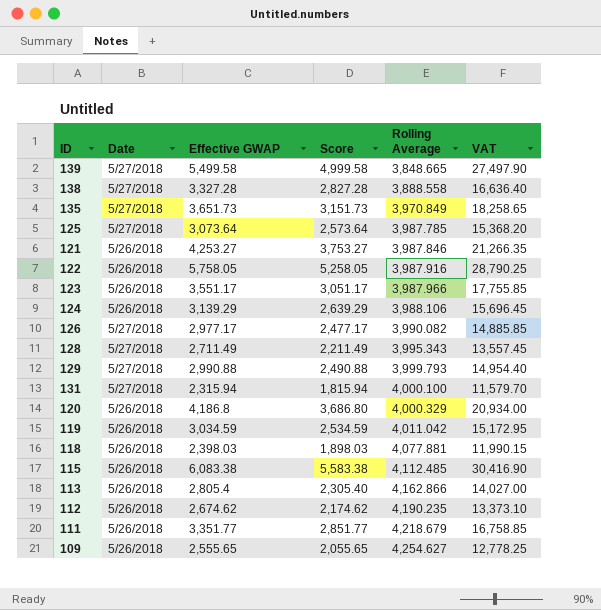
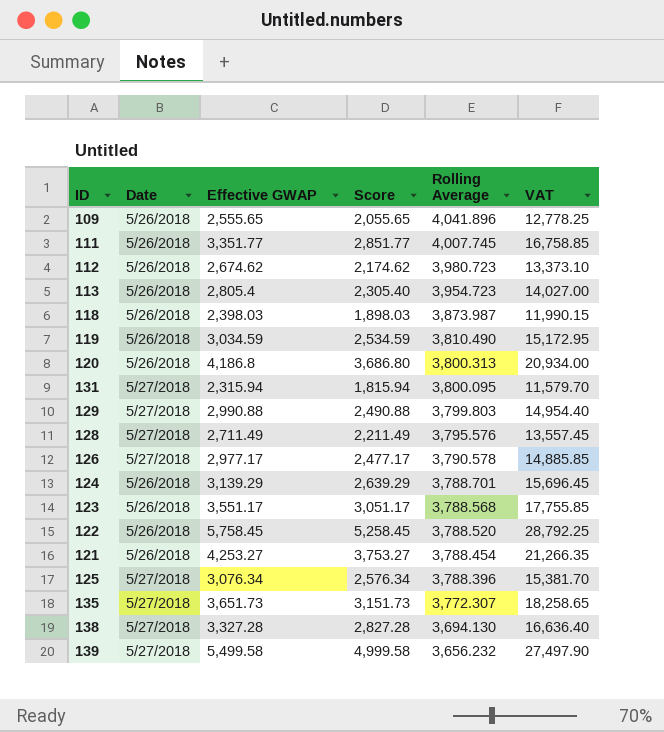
row order: Rolling Average ascending -> Rolling Average descending
row 115: 5/26/2018 | 6,083.38 | 5,583.38 | 4,112.485 | 30,416.90 -> none
109 | Rolling Average: 4,254.627 -> 4,041.896
111 | Rolling Average: 4,218.679 -> 4,007.745
112 | Rolling Average: 4,190.235 -> 3,980.723
113 | Rolling Average: 4,162.866 -> 3,954.723
118 | Rolling Average: 4,077.881 -> 3,873.987
119 | Rolling Average: 4,011.042 -> 3,810.490
120 | Rolling Average: 4,000.329 -> 3,800.313
131 | Rolling Average: 4,000.100 -> 3,800.095
129 | Rolling Average: 3,999.793 -> 3,799.803
128 | Rolling Average: 3,995.343 -> 3,795.576
126 | Rolling Average: 3,990.082 -> 3,790.578
124 | Rolling Average: 3,988.106 -> 3,788.701
123 | Rolling Average: 3,987.966 -> 3,788.568
122 | Effective GWAP: 5,758.05 -> 5,758.45
122 | Score: 5,258.05 -> 5,258.45
122 | Rolling Average: 3,987.916 -> 3,788.520
122 | VAT: 28,790.25 -> 28,792.25
121 | Rolling Average: 3,987.846 -> 3,788.454
125 | Effective GWAP: 3,073.64 -> 3,076.34
125 | Score: 2,573.64 -> 2,576.34
125 | Rolling Average: 3,987.785 -> 3,788.396
125 | VAT: 15,368.20 -> 15,381.70
135 | Rolling Average: 3,970.849 -> 3,772.307
138 | Rolling Average: 3,888.558 -> 3,694.130
139 | Rolling Average: 3,848.665 -> 3,656.232

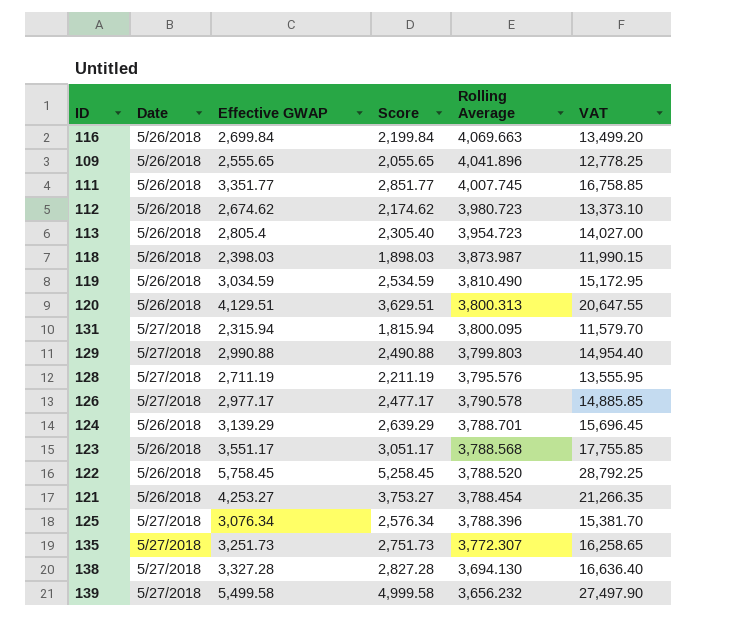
row 116: none -> 5/26/2018 | 2,699.84 | 2,199.84 | 4,069.663 | 13,499.20
120 | Effective GWAP: 4,186.8 -> 4,129.51
120 | Score: 3,686.80 -> 3,629.51
120 | VAT: 20,934.00 -> 20,647.55
128 | Effective GWAP: 2,711.49 -> 2,711.19
128 | Score: 2,211.49 -> 2,211.19
128 | VAT: 13,557.45 -> 13,555.95
135 | Effective GWAP: 3,651.73 -> 3,251.73
135 | Score: 3,151.73 -> 2,751.73
135 | VAT: 18,258.65 -> 16,258.65

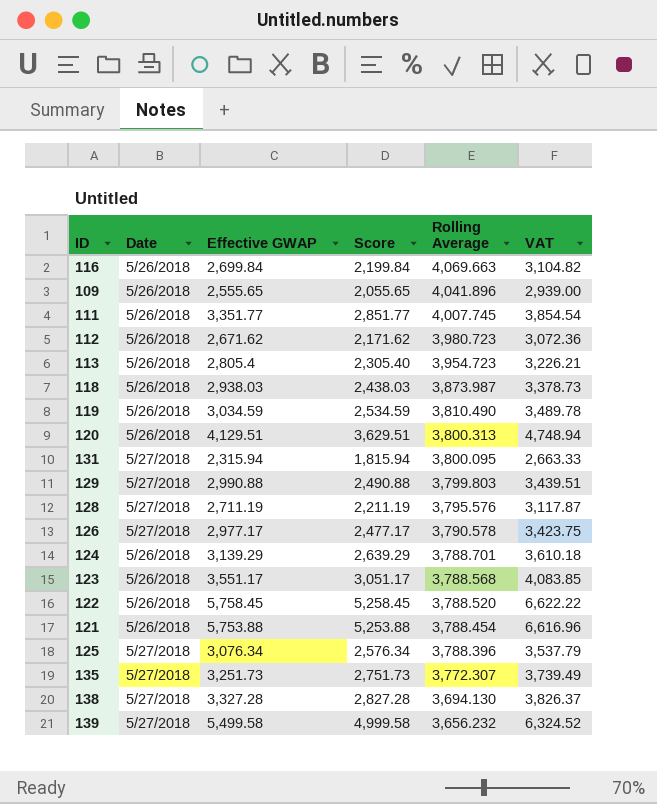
column VAT | formula: [Effective GWAP] * 5 -> [Effective GWAP] * 1.15
112 | Effective GWAP: 2,674.62 -> 2,671.62
112 | Score: 2,174.62 -> 2,171.62
118 | Effective GWAP: 2,398.03 -> 2,938.03
118 | Score: 1,898.03 -> 2,438.03
121 | Effective GWAP: 4,253.27 -> 5,753.88
121 | Score: 3,753.27 -> 5,253.88

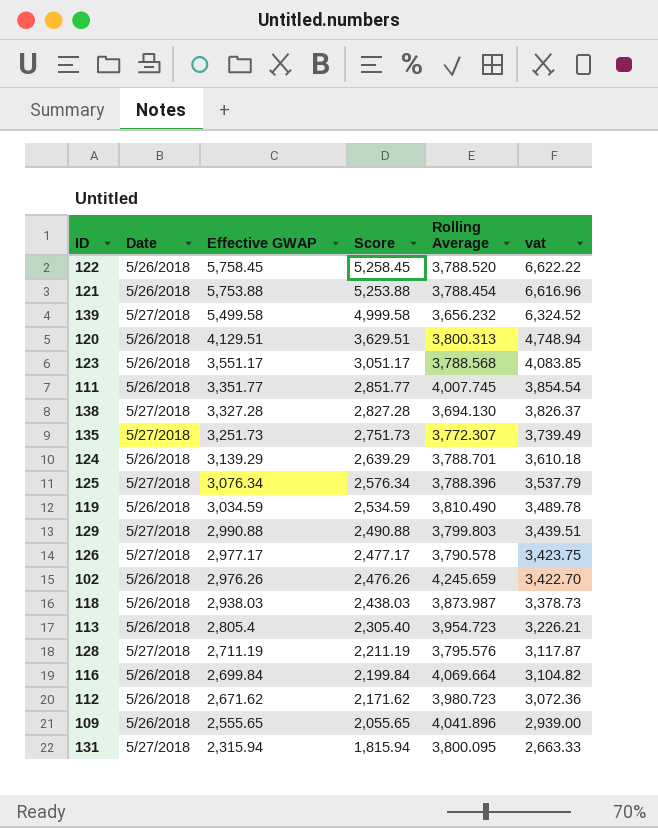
row order: Rolling Average descending -> Effective GWAP descending
column name: VAT -> vat
row 102: none -> 5/26/2018 | 2,976.26 | 2,476.26 | 4,245.659 | 3,422.70
116 | Rolling Average: 4,069.663 -> 4,069.664

